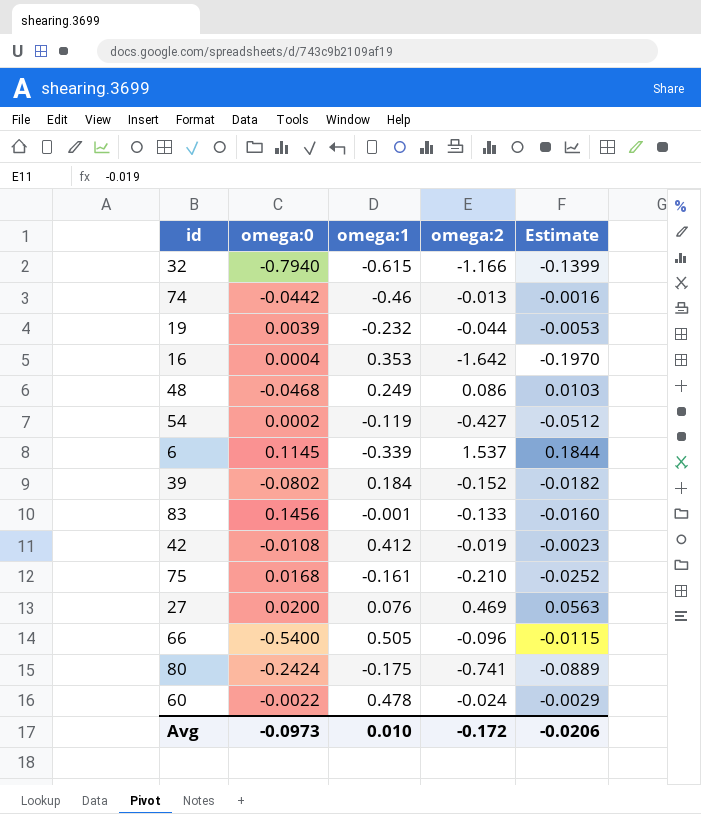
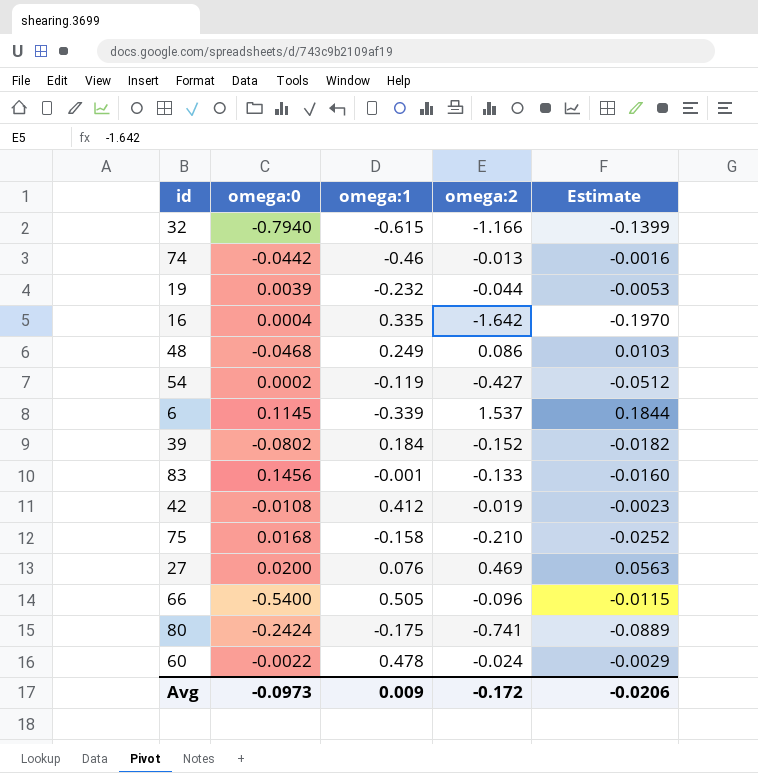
16 | omega:1: 0.353 -> 0.335
75 | omega:1: -0.161 -> -0.158
Avg | omega:1: 0.010 -> 0.009

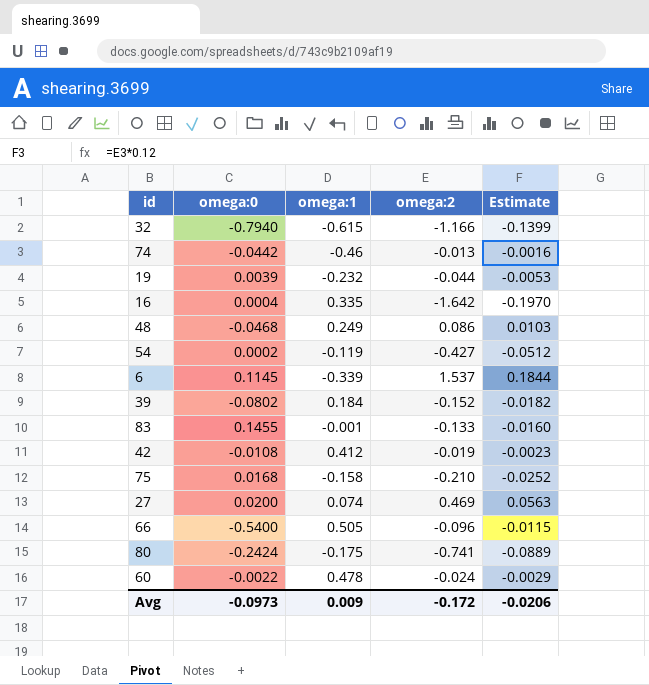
83 | omega:0: 0.1456 -> 0.1455
27 | omega:1: 0.076 -> 0.074

